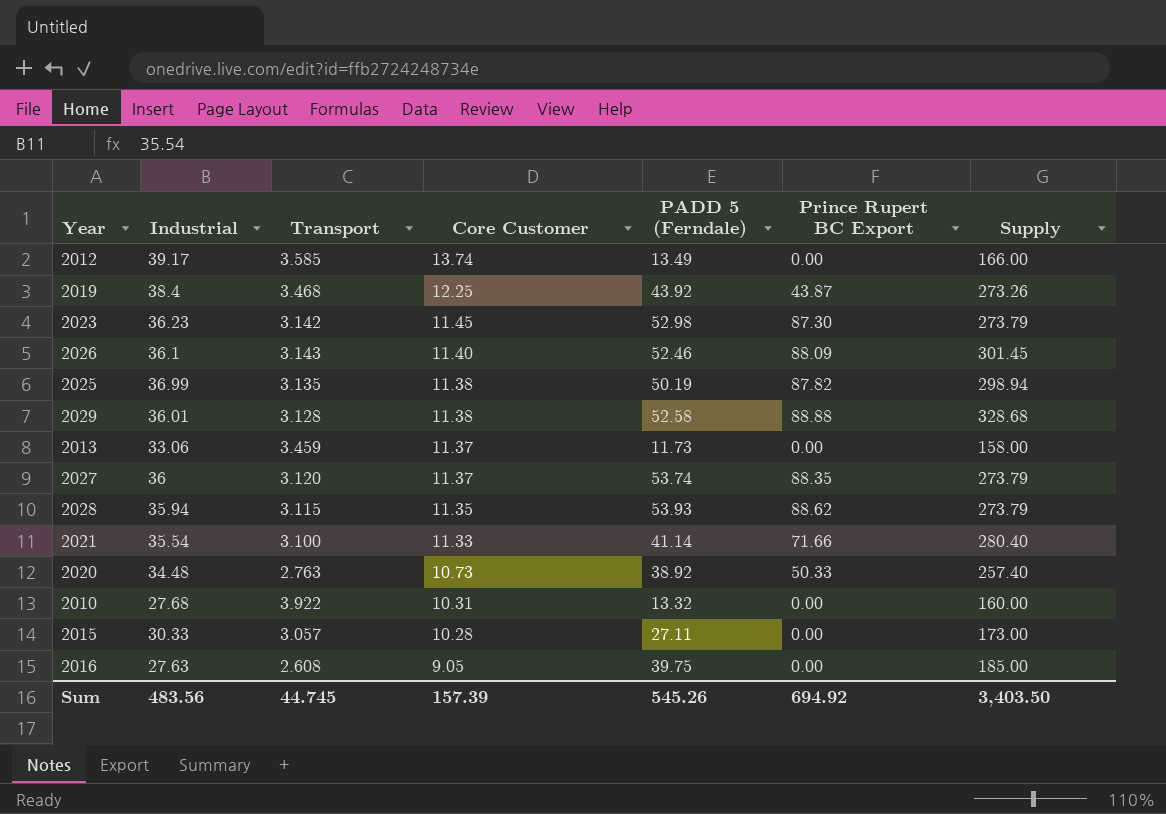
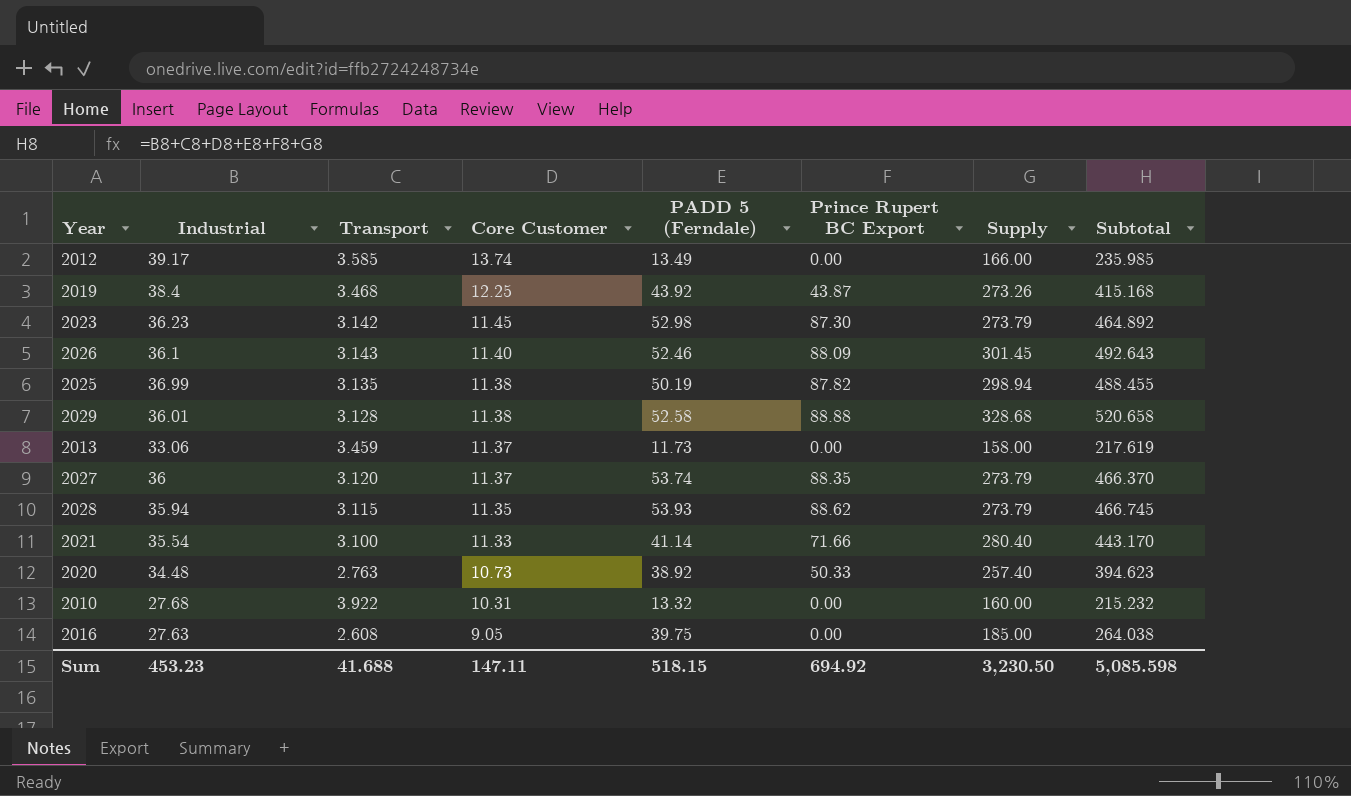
column Subtotal | formula: none -> [Industrial] + [Transport] + [Core Customer] + [PADD 5 (Ferndale)] + [Prince Rupert BC Export] + [Supply]
row 2015: 30.33 | 3.057 | 10.28 | 27.11 | 0.00 | 173.00 -> none
Sum | Industrial: 483.56 -> 453.23
Sum | Transport: 44.745 -> 41.688
Sum | Core Customer: 157.39 -> 147.11
Sum | PADD 5 (Ferndale): 545.26 -> 518.15
Sum | Supply: 3,403.50 -> 3,230.50

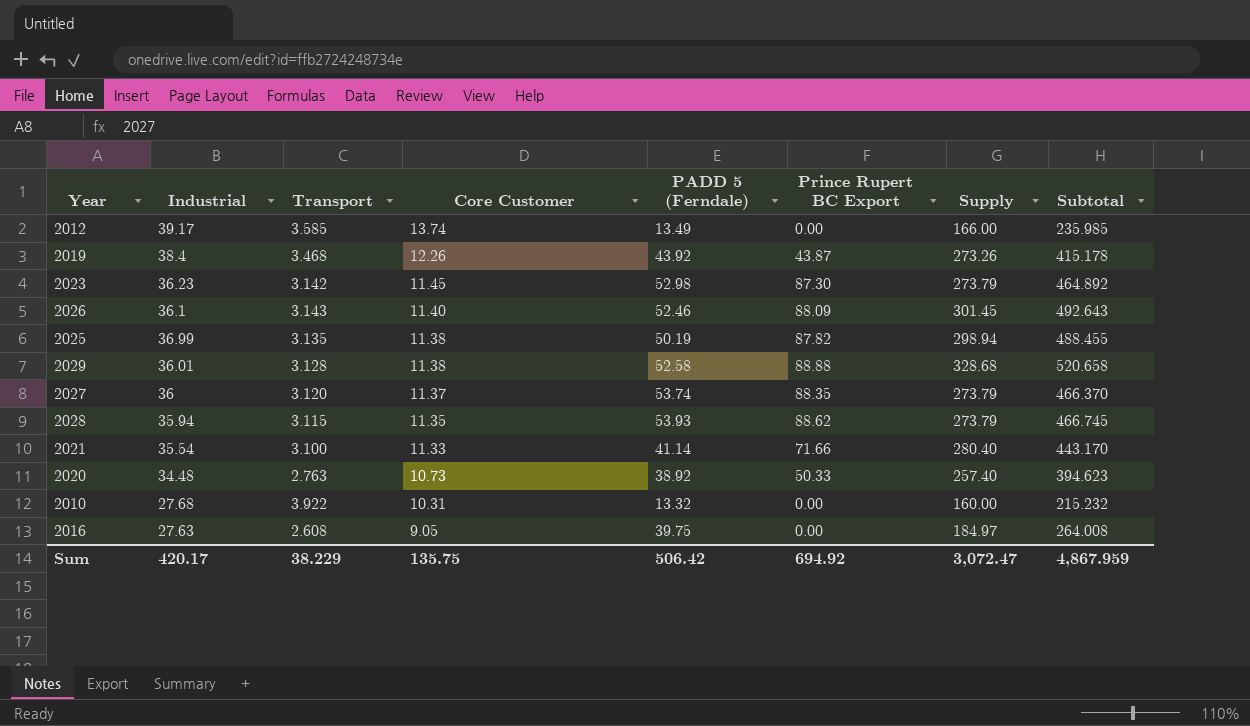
row 2013: 33.06 | 3.459 | 11.37 | 11.73 | 0.00 | 158.00 | 217.619 -> none
2019 | Core Customer: 12.25 -> 12.26
2019 | Subtotal: 415.168 -> 415.178
2016 | Supply: 185.00 -> 184.97
2016 | Subtotal: 264.038 -> 264.008
Sum | Industrial: 453.23 -> 420.17
Sum | Transport: 41.688 -> 38.229
Sum | Core Customer: 147.11 -> 135.75
Sum | PADD 5 (Ferndale): 518.15 -> 506.42
Sum | Supply: 3,230.50 -> 3,072.47
Sum | Subtotal: 5,085.598 -> 4,867.959

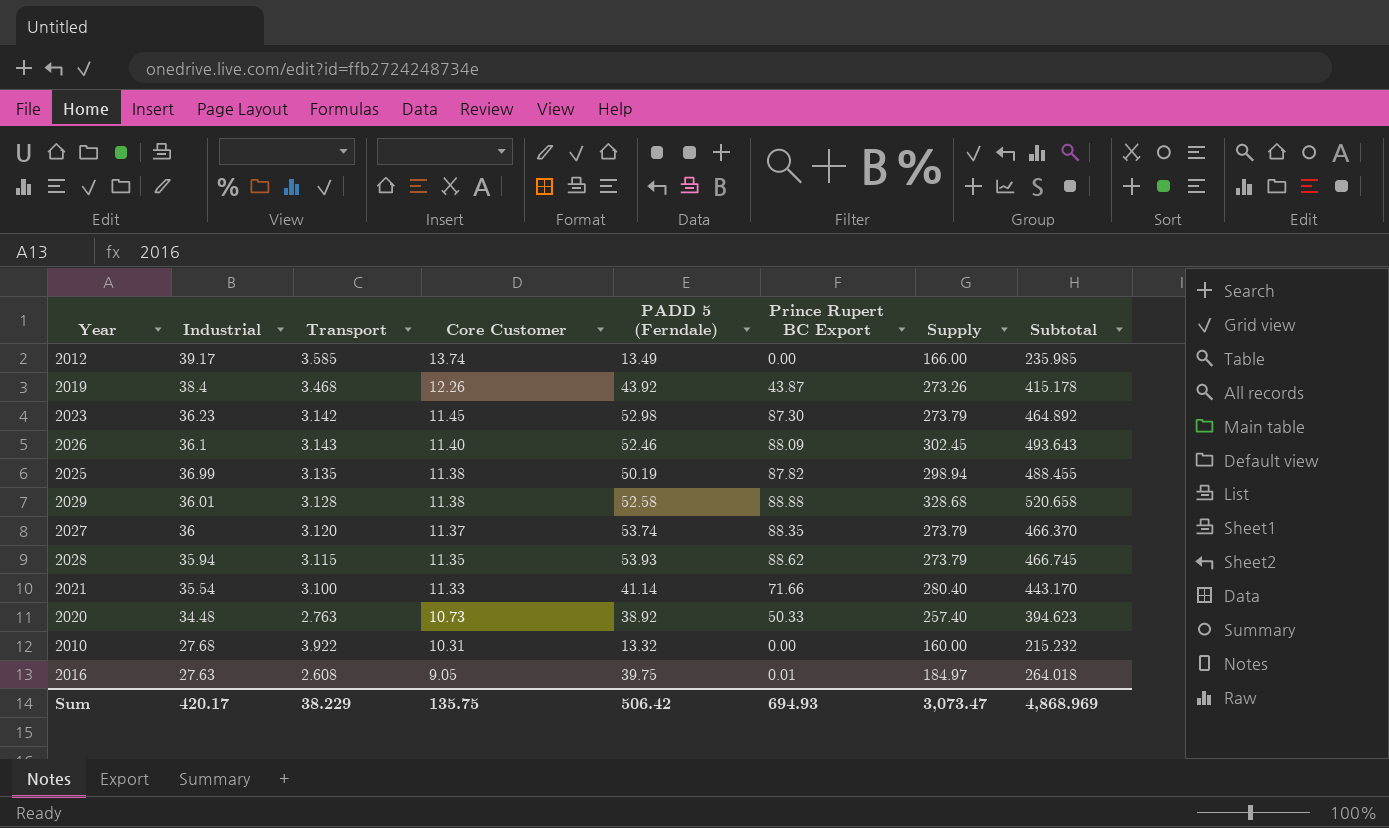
2026 | Supply: 301.45 -> 302.45
2026 | Subtotal: 492.643 -> 493.643
2016 | Prince Rupert BC Export: 0.00 -> 0.01
2016 | Subtotal: 264.008 -> 264.018
Sum | Prince Rupert BC Export: 694.92 -> 694.93
Sum | Supply: 3,072.47 -> 3,073.47
Sum | Subtotal: 4,867.959 -> 4,868.969

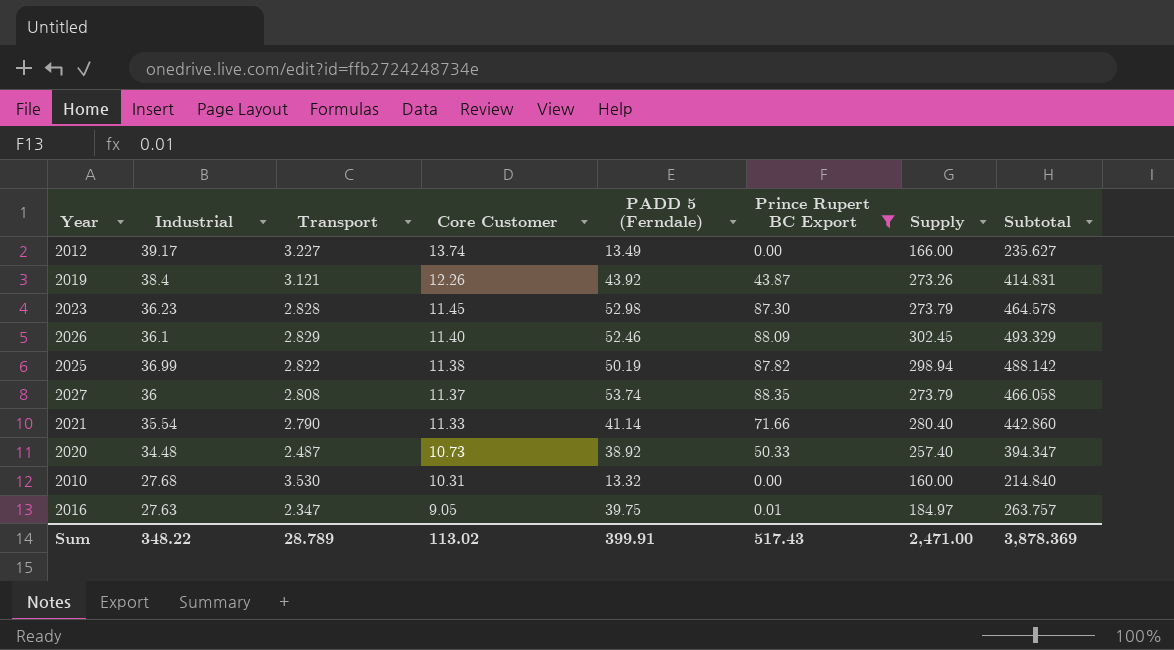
filter: none -> Prince Rupert BC Export <= 88.35
2012 | Transport: 3.585 -> 3.227
2012 | Subtotal: 235.985 -> 235.627
2019 | Transport: 3.468 -> 3.121
2019 | Subtotal: 415.178 -> 414.831
2023 | Transport: 3.142 -> 2.828
2023 | Subtotal: 464.892 -> 464.578
2026 | Transport: 3.143 -> 2.829
2026 | Subtotal: 493.643 -> 493.329
2025 | Transport: 3.135 -> 2.822
2025 | Subtotal: 488.455 -> 488.142
2027 | Transport: 3.120 -> 2.808
2027 | Subtotal: 466.370 -> 466.058
2021 | Transport: 3.100 -> 2.790
2021 | Subtotal: 443.170 -> 442.860
2020 | Transport: 2.763 -> 2.487
2020 | Subtotal: 394.623 -> 394.347
2010 | Transport: 3.922 -> 3.530
2010 | Subtotal: 215.232 -> 214.840
2016 | Transport: 2.608 -> 2.347
2016 | Subtotal: 264.018 -> 263.757
Sum | Industrial: 420.17 -> 348.22
Sum | Transport: 38.229 -> 28.789
Sum | Core Customer: 135.75 -> 113.02
Sum | PADD 5 (Ferndale): 506.42 -> 399.91
Sum | Prince Rupert BC Export: 694.93 -> 517.43
Sum | Supply: 3,073.47 -> 2,471.00
Sum | Subtotal: 4,868.969 -> 3,878.369

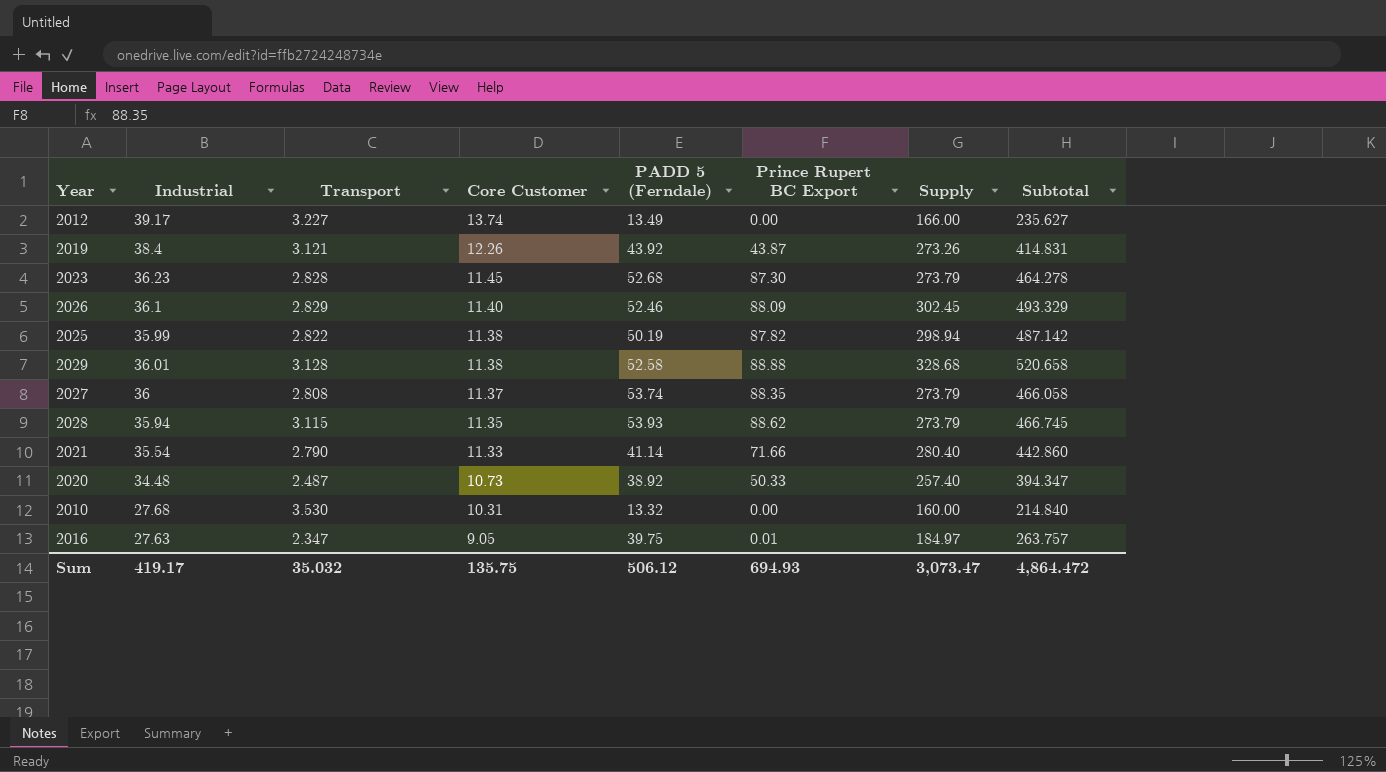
filter: Prince Rupert BC Export <= 88.35 -> none
2023 | PADD 5 (Ferndale): 52.98 -> 52.68
2023 | Subtotal: 464.578 -> 464.278
2025 | Industrial: 36.99 -> 35.99
2025 | Subtotal: 488.142 -> 487.142
Sum | Industrial: 348.22 -> 419.17
Sum | Transport: 28.789 -> 35.032
Sum | Core Customer: 113.02 -> 135.75
Sum | PADD 5 (Ferndale): 399.91 -> 506.12
Sum | Prince Rupert BC Export: 517.43 -> 694.93
Sum | Supply: 2,471.00 -> 3,073.47
Sum | Subtotal: 3,878.369 -> 4,864.472

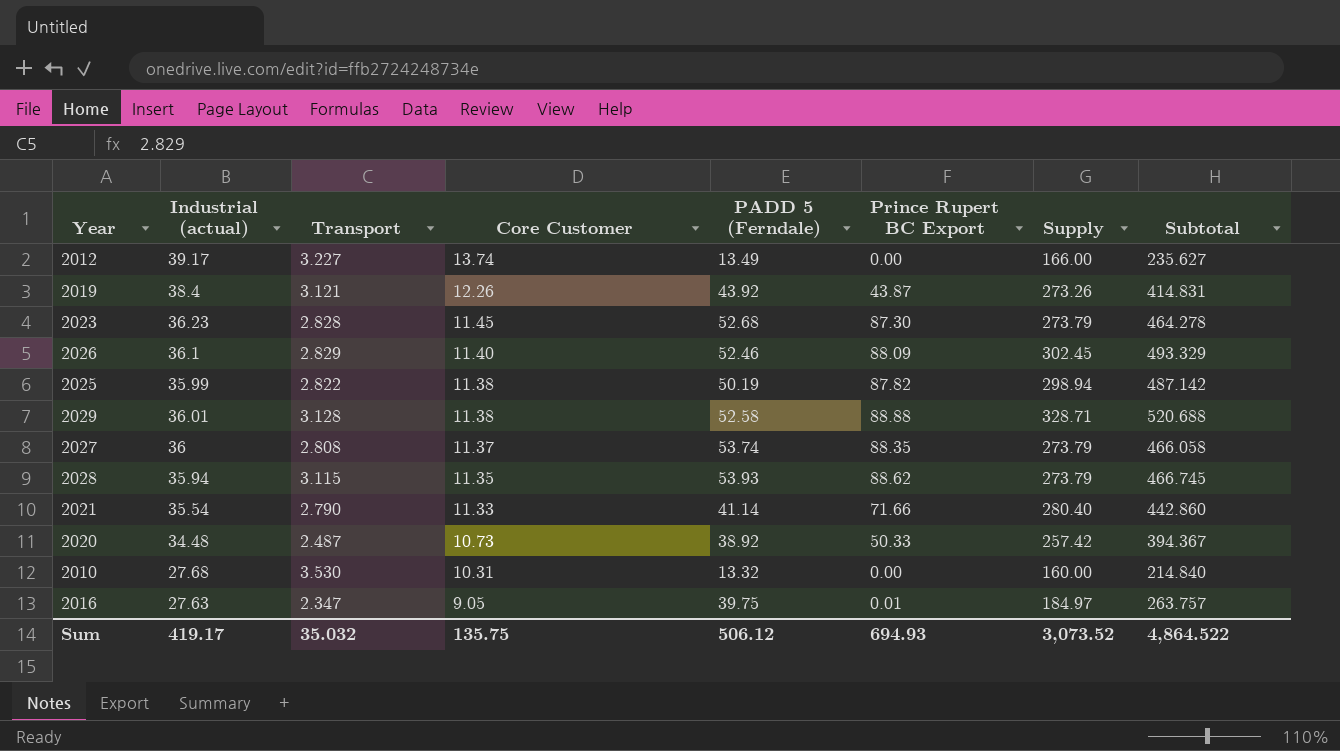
column name: Industrial -> Industrial (actual)
2029 | Supply: 328.68 -> 328.71
2029 | Subtotal: 520.658 -> 520.688
2020 | Supply: 257.40 -> 257.42
2020 | Subtotal: 394.347 -> 394.367
Sum | Supply: 3,073.47 -> 3,073.52
Sum | Subtotal: 4,864.472 -> 4,864.522

